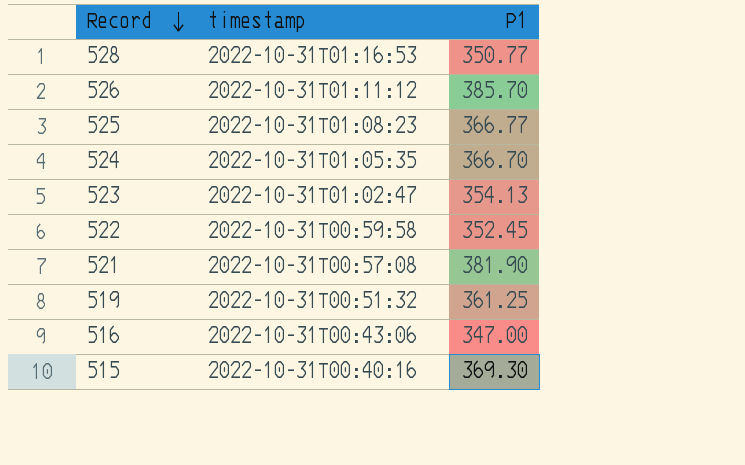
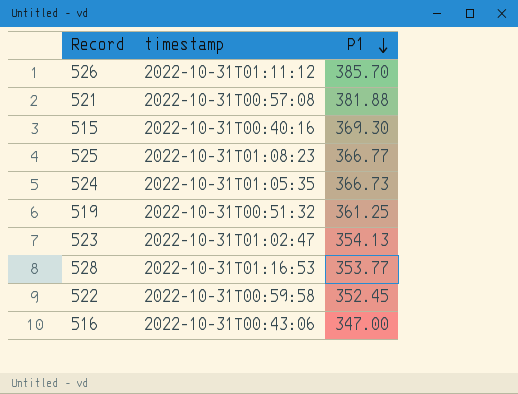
row order: Record descending -> P1 descending
521 | P1: 381.90 -> 381.88
524 | P1: 366.70 -> 366.73
528 | P1: 350.77 -> 353.77

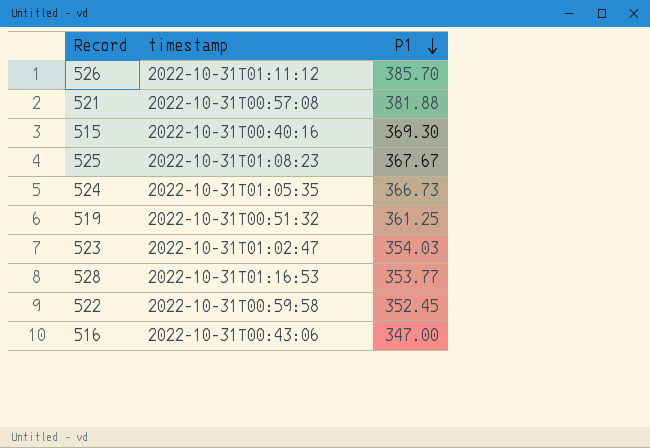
525 | P1: 366.77 -> 367.67
523 | P1: 354.13 -> 354.03

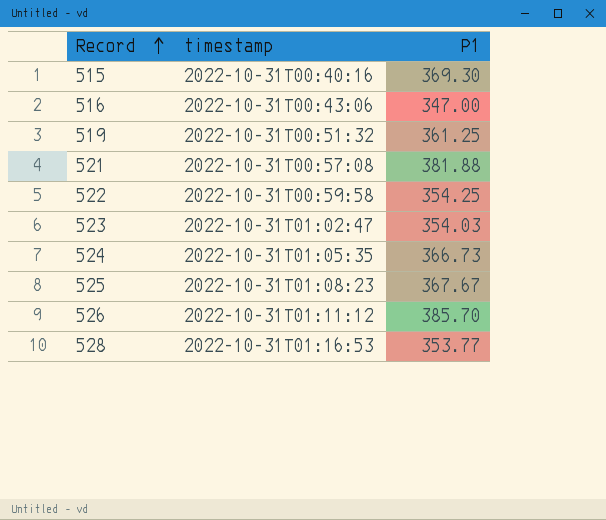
row order: P1 descending -> Record ascending
522 | P1: 352.45 -> 354.25

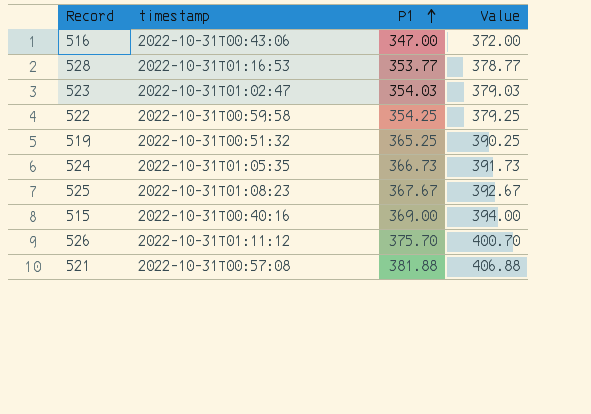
row order: Record ascending -> P1 ascending
column Value | formula: none -> [P1] + 25
519 | P1: 361.25 -> 365.25
515 | P1: 369.30 -> 369.00
526 | P1: 385.70 -> 375.70

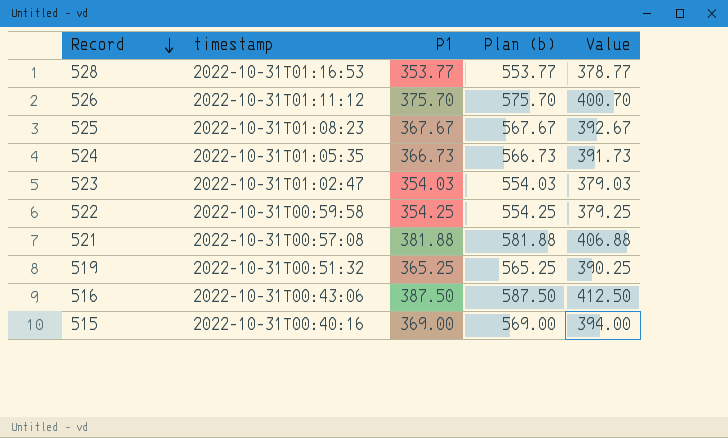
row order: P1 ascending -> Record descending
column Plan (b) | formula: none -> [P1] + 200
516 | P1: 347.00 -> 387.50
516 | Value: 372.00 -> 412.50

